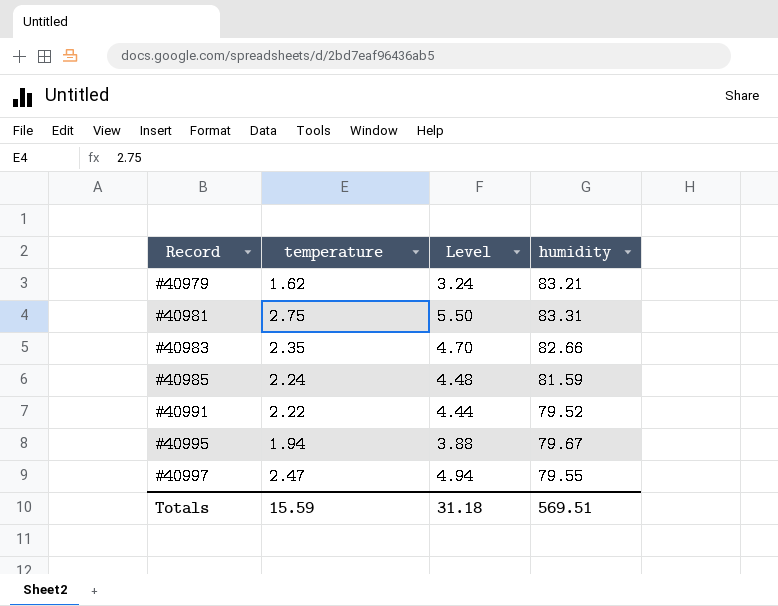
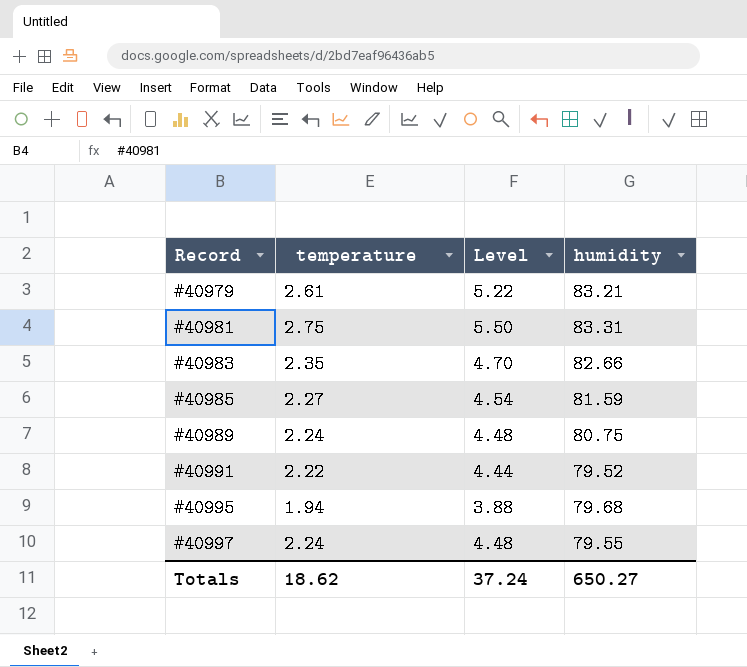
#40979 | temperature: 1.62 -> 2.61
#40979 | Level: 3.24 -> 5.22
#40985 | temperature: 2.24 -> 2.27
#40985 | Level: 4.48 -> 4.54
row #40989: none -> 2.24 | 4.48 | 80.75
#40995 | humidity: 79.67 -> 79.68
#40997 | temperature: 2.47 -> 2.24
#40997 | Level: 4.94 -> 4.48
Totals | temperature: 15.59 -> 18.62
Totals | Level: 31.18 -> 37.24
Totals | humidity: 569.51 -> 650.27

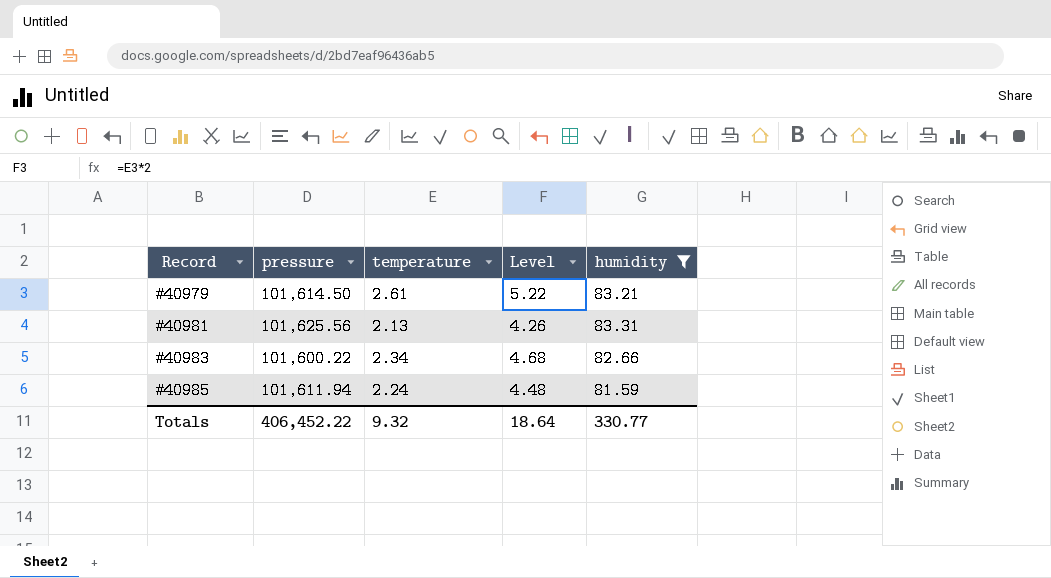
filter: none -> humidity >= 81.59
column pressure | position: none -> 2
#40981 | temperature: 2.75 -> 2.13
#40981 | Level: 5.50 -> 4.26
#40983 | temperature: 2.35 -> 2.34
#40983 | Level: 4.70 -> 4.68
#40985 | temperature: 2.27 -> 2.24
#40985 | Level: 4.54 -> 4.48
Totals | temperature: 18.62 -> 9.32
Totals | Level: 37.24 -> 18.64
Totals | humidity: 650.27 -> 330.77

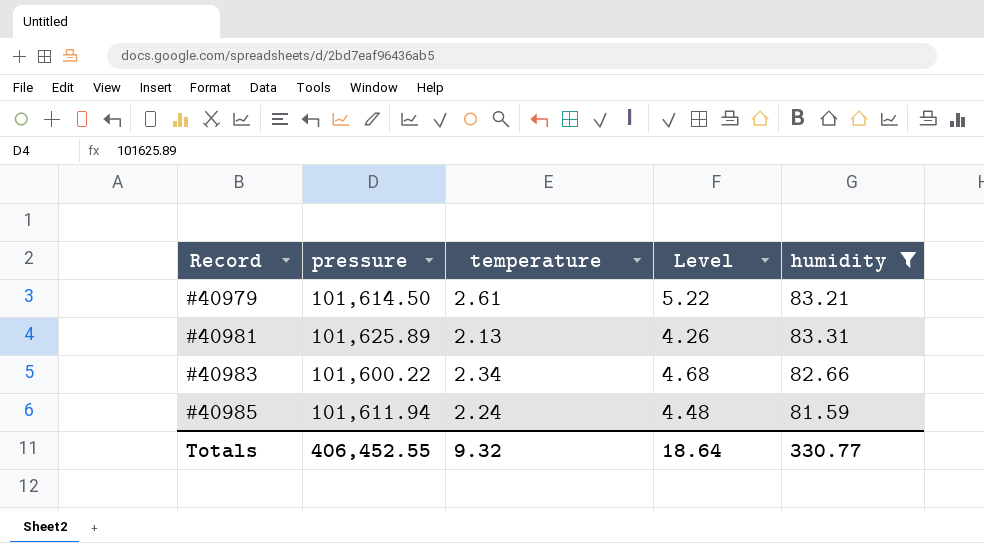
#40981 | pressure: 101,625.56 -> 101,625.89
Totals | pressure: 406,452.22 -> 406,452.55

